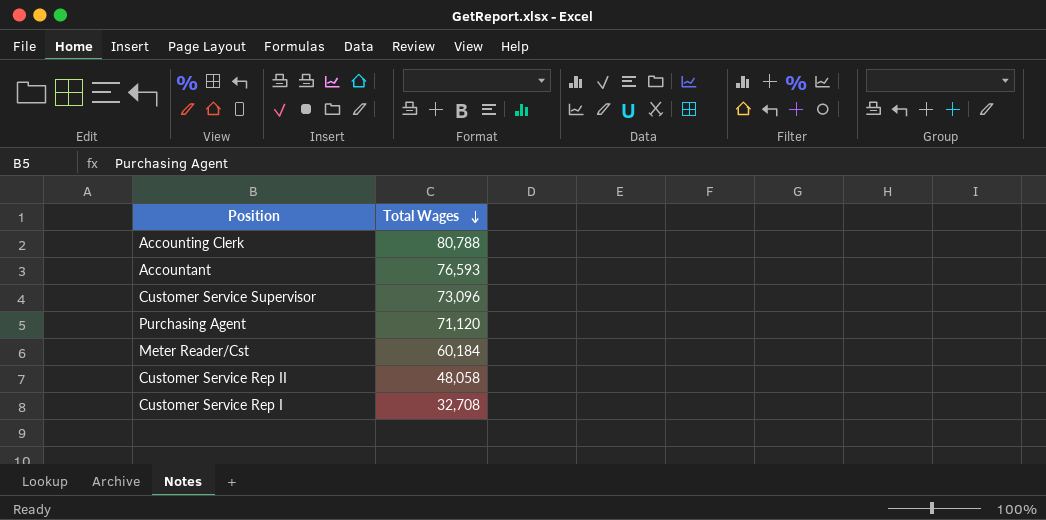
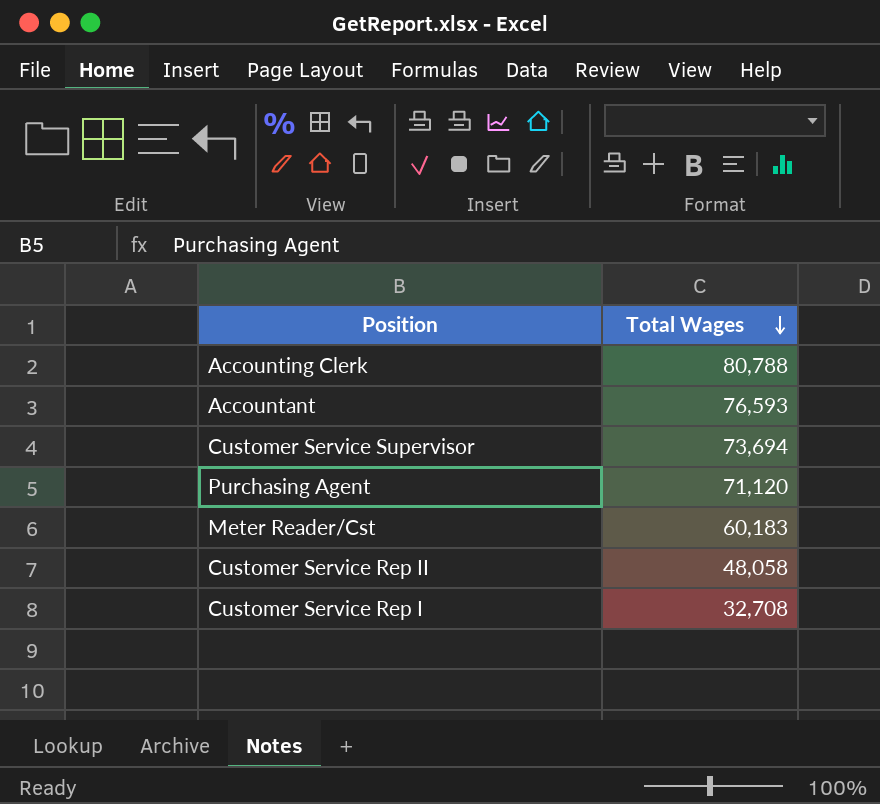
Customer Service Supervisor | Total Wages: 73,096 -> 73,694
Meter Reader/Cst | Total Wages: 60,184 -> 60,183

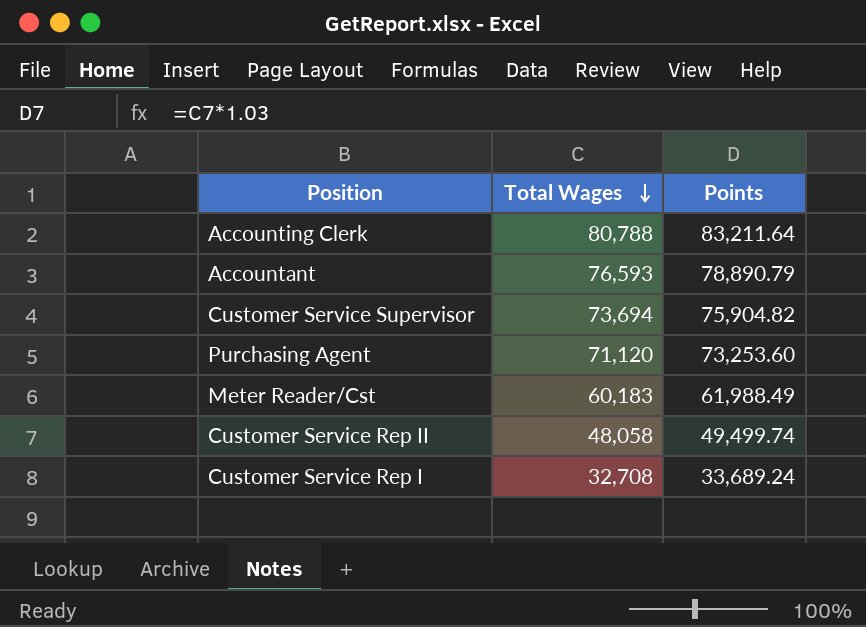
column Points | formula: none -> [Total Wages] * 1.03

